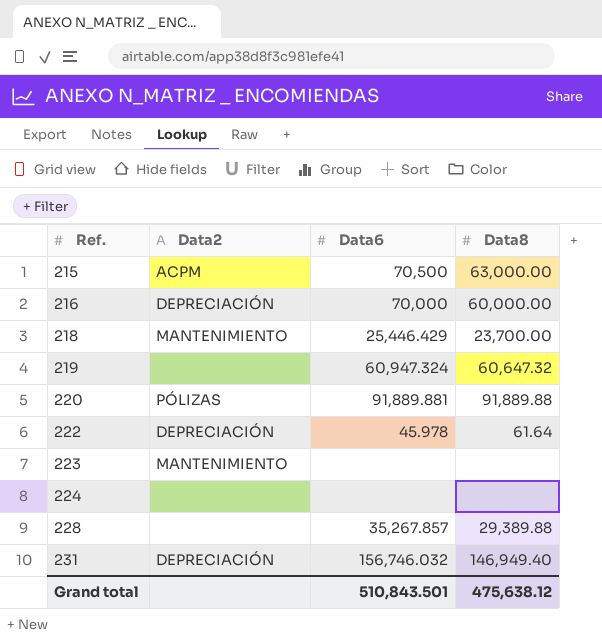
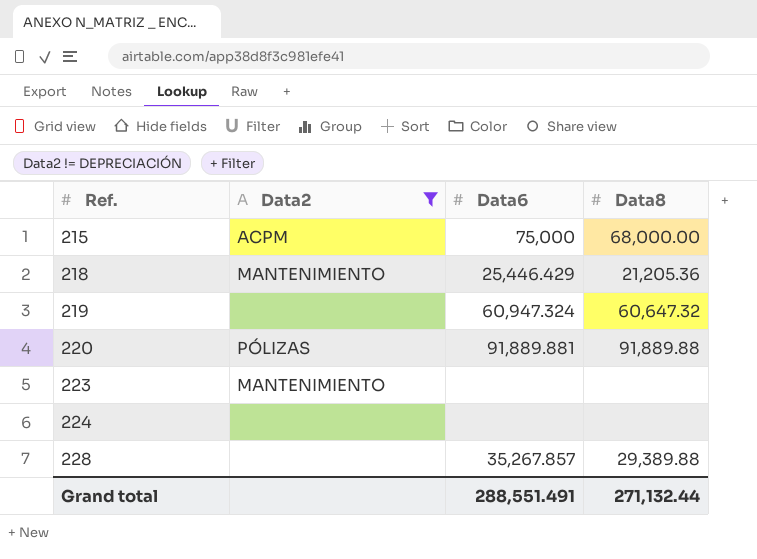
filter: none -> Data2 != DEPRECIACIÓN
215 | Data6: 70,500 -> 75,000
215 | Data8: 63,000.00 -> 68,000.00
218 | Data8: 23,700.00 -> 21,205.36
Grand total | Data6: 510,843.501 -> 288,551.491
Grand total | Data8: 475,638.12 -> 271,132.44

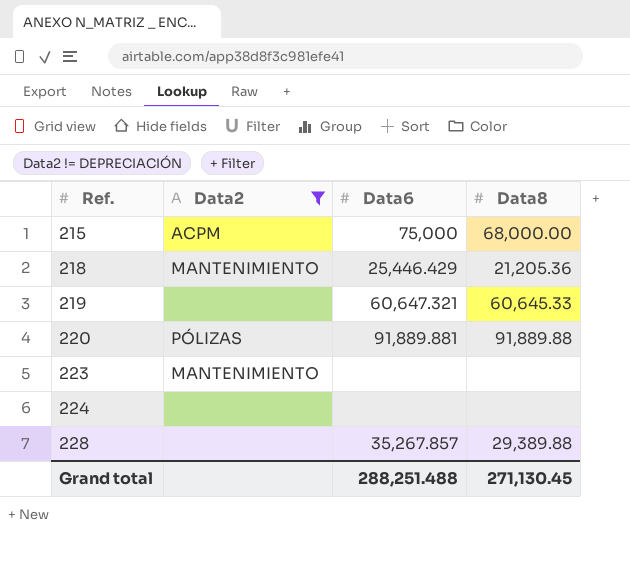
219 | Data6: 60,947.324 -> 60,647.321
219 | Data8: 60,647.32 -> 60,645.33
Grand total | Data6: 288,551.491 -> 288,251.488
Grand total | Data8: 271,132.44 -> 271,130.45

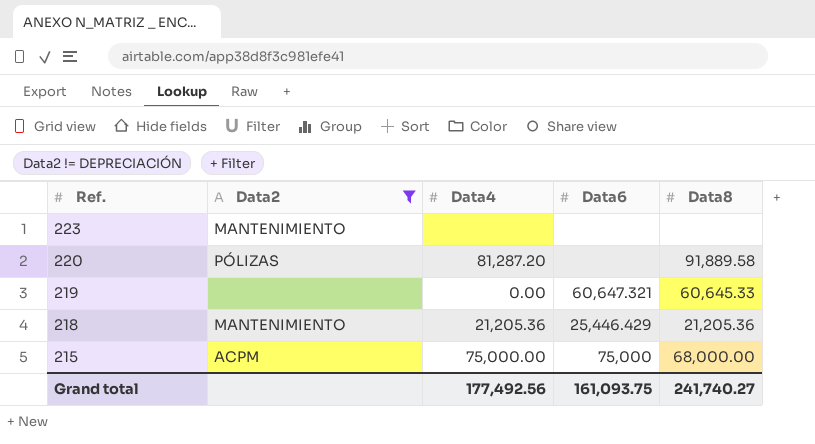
row order: Ref. ascending -> Ref. descending
column Data4 | position: none -> 3
row 224: none | none | none -> none
row 228: none | 35,267.857 | 29,389.88 -> none
220 | Data6: 91,889.881 -> none
220 | Data8: 91,889.88 -> 91,889.58
Grand total | Data6: 288,251.488 -> 161,093.75
Grand total | Data8: 271,130.45 -> 241,740.27

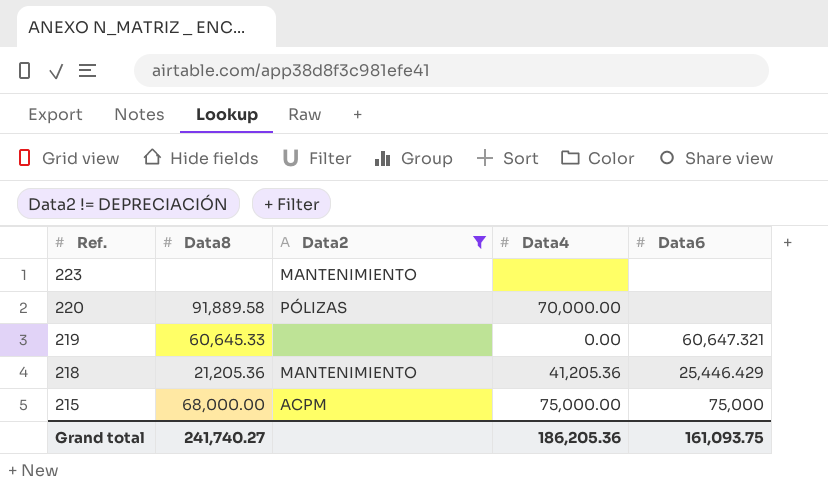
column Data8 | position: 5 -> 2
220 | Data4: 81,287.20 -> 70,000.00
218 | Data4: 21,205.36 -> 41,205.36
Grand total | Data4: 177,492.56 -> 186,205.36

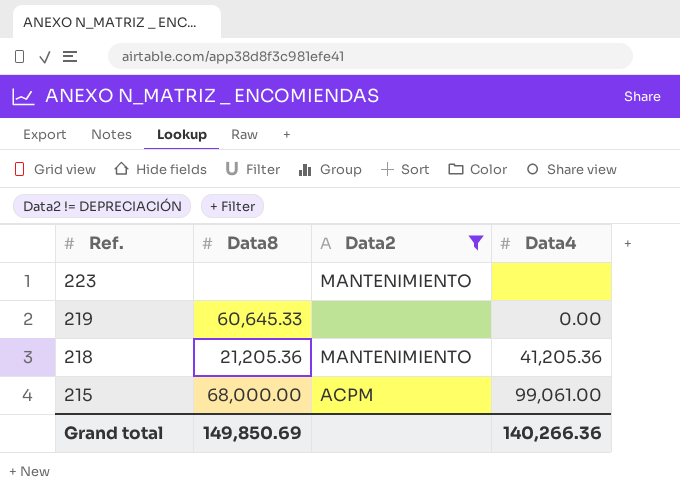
column Data6 | position: 5 -> none
row 220: 91,889.58 | PÓLIZAS | 70,000.00 | none -> none
215 | Data4: 75,000.00 -> 99,061.00
Grand total | Data8: 241,740.27 -> 149,850.69
Grand total | Data4: 186,205.36 -> 140,266.36

